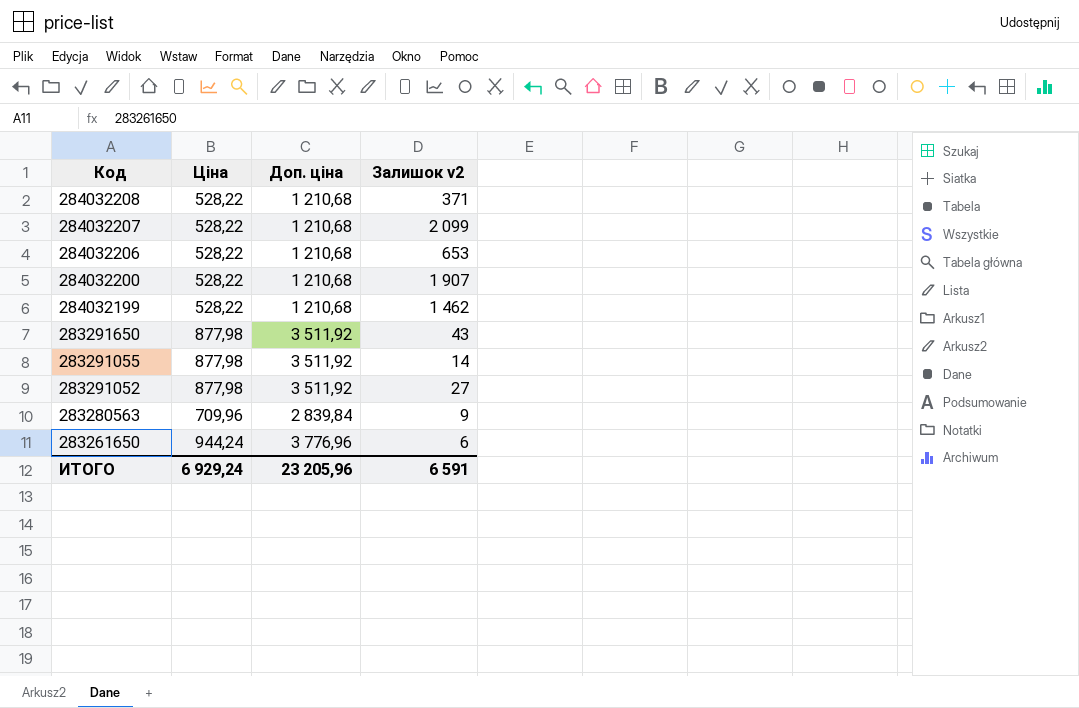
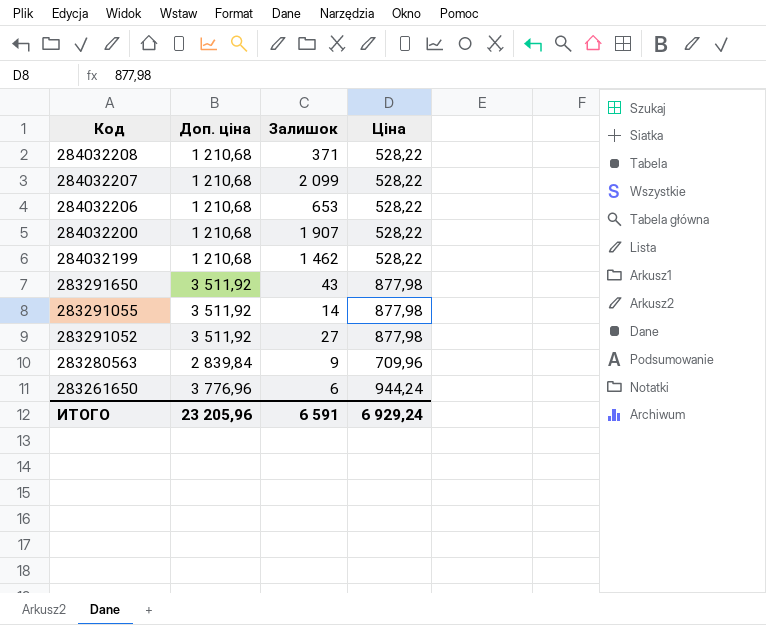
column name: Залишок v2 -> Залишок
column Ціна | position: 2 -> 4

